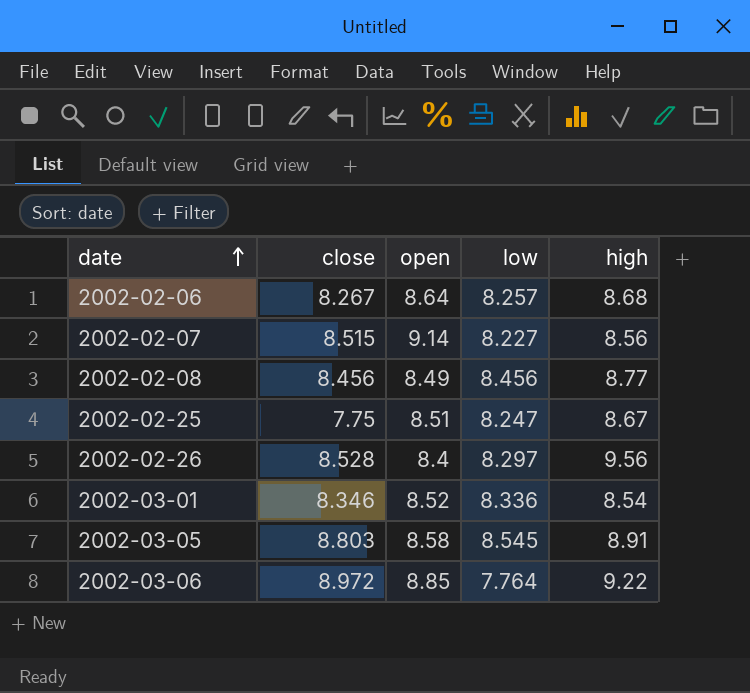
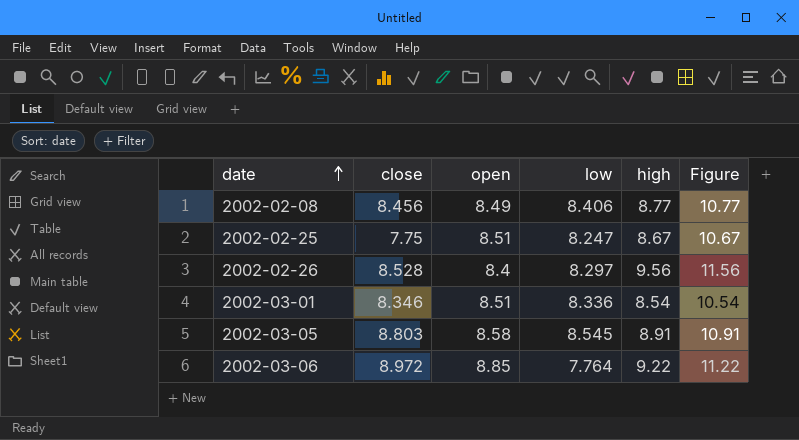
column Figure | formula: none -> [high] + 2
row 2002-02-06: 8.267 | 8.64 | 8.257 | 8.68 -> none
row 2002-02-07: 8.515 | 9.14 | 8.227 | 8.56 -> none
2002-02-08 | low: 8.456 -> 8.406
2002-03-01 | open: 8.52 -> 8.51

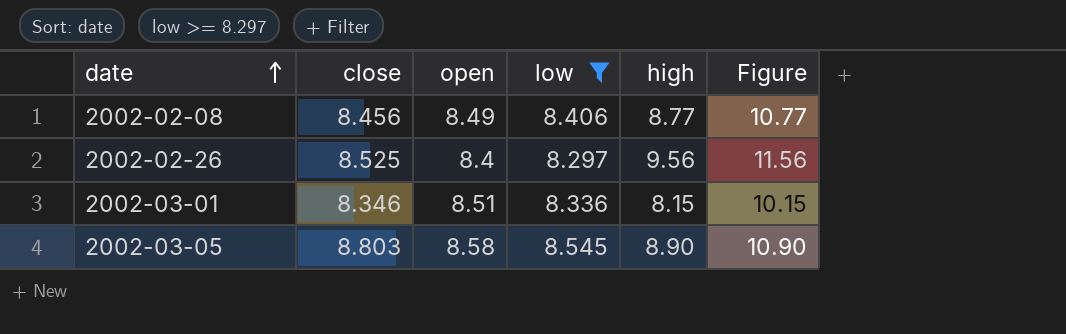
filter: none -> low >= 8.297
2002-02-26 | close: 8.528 -> 8.525
2002-03-01 | high: 8.54 -> 8.15
2002-03-01 | Figure: 10.54 -> 10.15
2002-03-05 | high: 8.91 -> 8.90
2002-03-05 | Figure: 10.91 -> 10.90

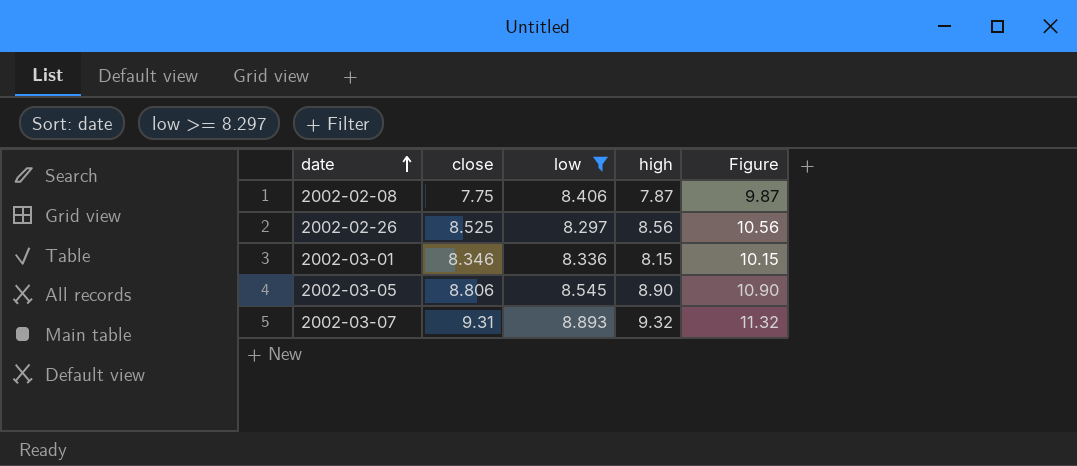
column open | position: 3 -> none
2002-02-08 | close: 8.456 -> 7.75
2002-02-08 | high: 8.77 -> 7.87
2002-02-08 | Figure: 10.77 -> 9.87
2002-02-26 | high: 9.56 -> 8.56
2002-02-26 | Figure: 11.56 -> 10.56
2002-03-05 | close: 8.803 -> 8.806
row 2002-03-07: none -> 9.31 | 8.893 | 9.32 | 11.32

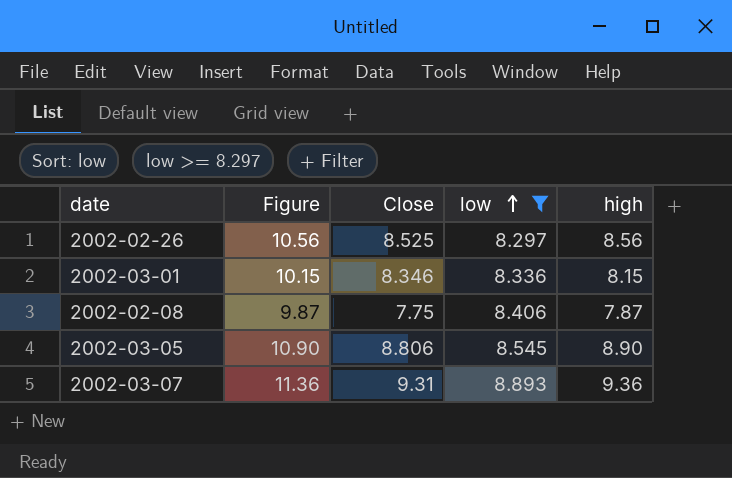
row order: date ascending -> low ascending
column Figure | position: 5 -> 2
column name: close -> Close
2002-03-07 | Figure: 11.32 -> 11.36
2002-03-07 | high: 9.32 -> 9.36

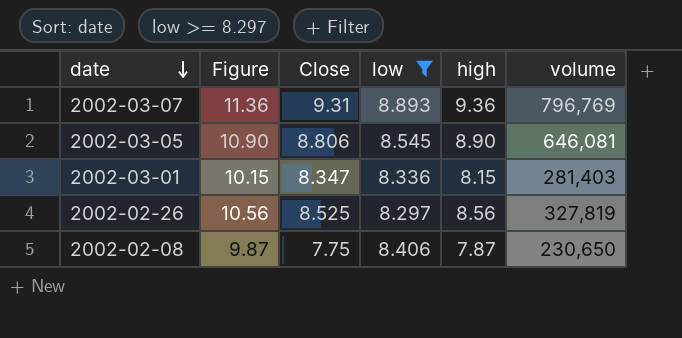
row order: low ascending -> date descending
column volume | position: none -> 6
2002-03-01 | Close: 8.346 -> 8.347

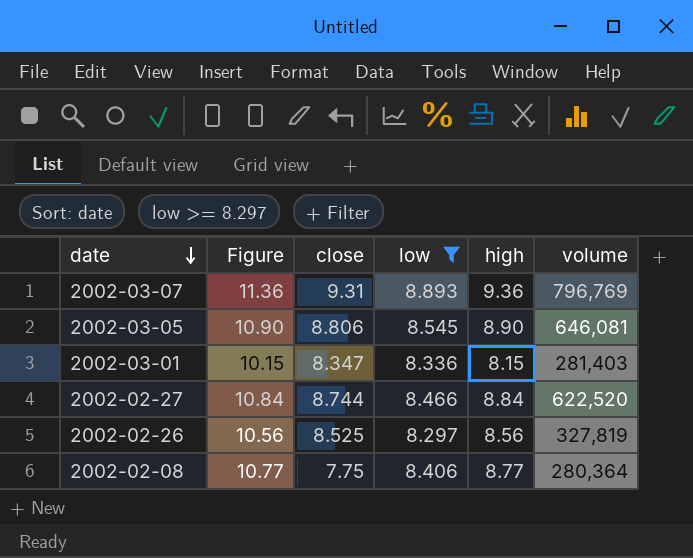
column name: Close -> close
row 2002-02-27: none -> 10.84 | 8.744 | 8.466 | 8.84 | 622,520
2002-02-08 | Figure: 9.87 -> 10.77
2002-02-08 | high: 7.87 -> 8.77
2002-02-08 | volume: 230,650 -> 280,364

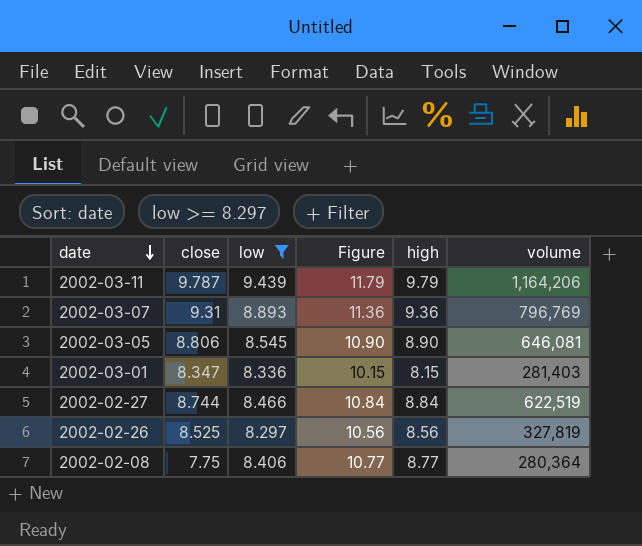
column Figure | position: 2 -> 4
row 2002-03-11: none -> 9.787 | 9.439 | 11.79 | 9.79 | 1,164,206
2002-02-27 | volume: 622,520 -> 622,519

